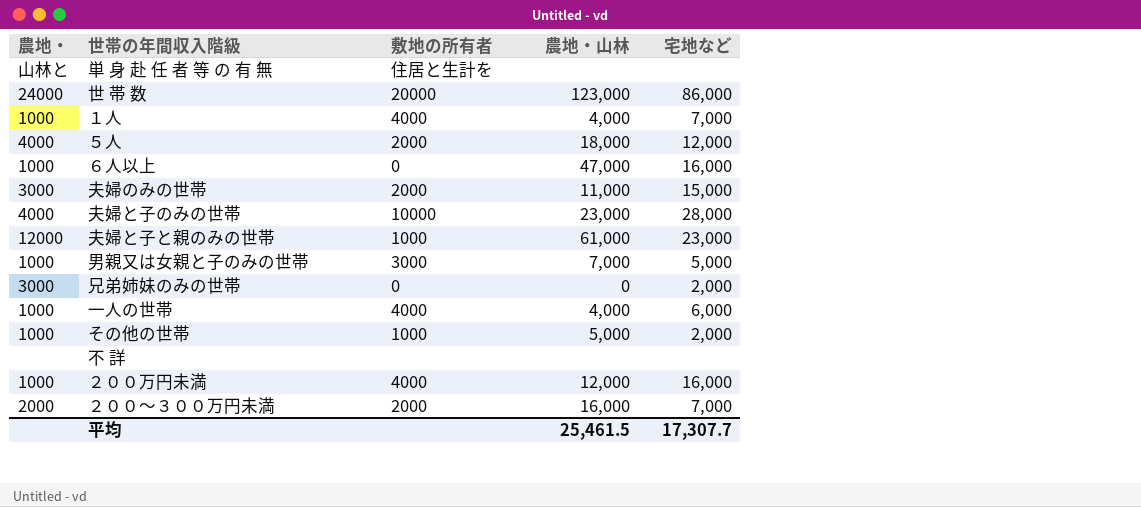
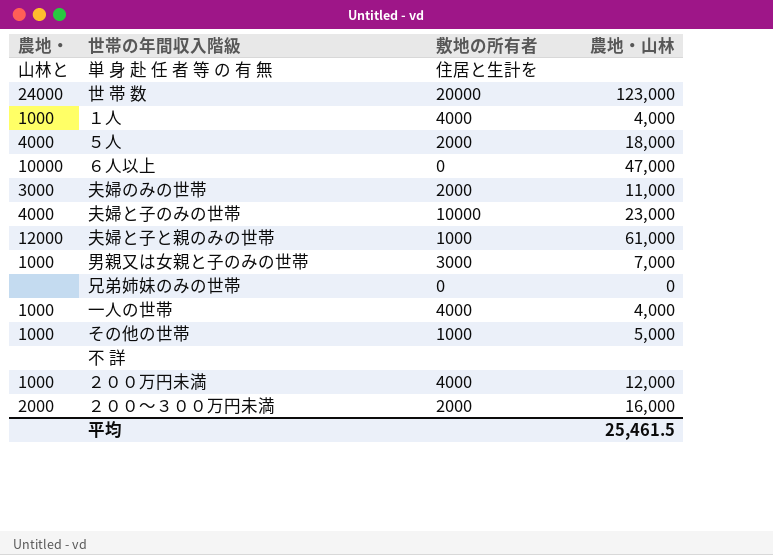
column 宅地など | position: 5 -> none
６人以上 | 農地・: 1000 -> 10000
兄弟姉妹のみの世帯 | 農地・: 3000 -> none

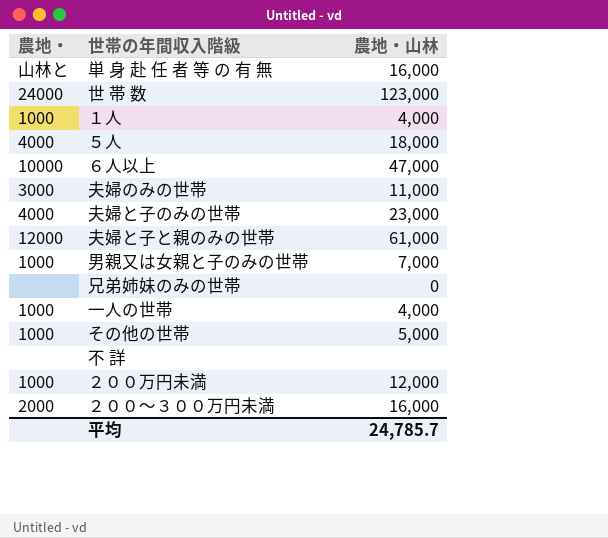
column 敷地の所有者 | position: 3 -> none
単 身 赴 任 者 等 の 有 無 | 農地・山林: none -> 16,000
平均 | 農地・山林: 25,461.5 -> 24,785.7

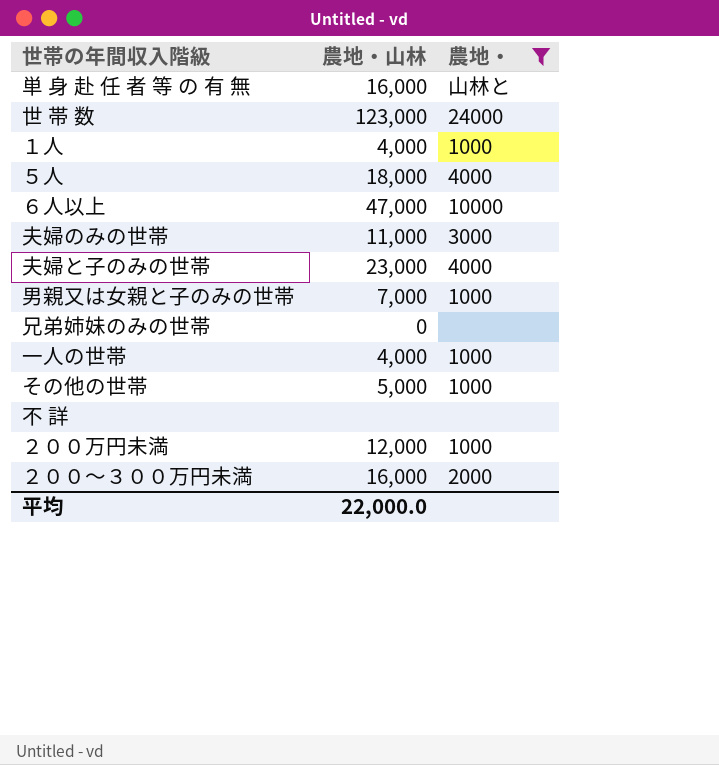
filter: none -> 農地・ != 12000
column 農地・ | position: 1 -> 3
平均 | 農地・山林: 24,785.7 -> 22,000.0

